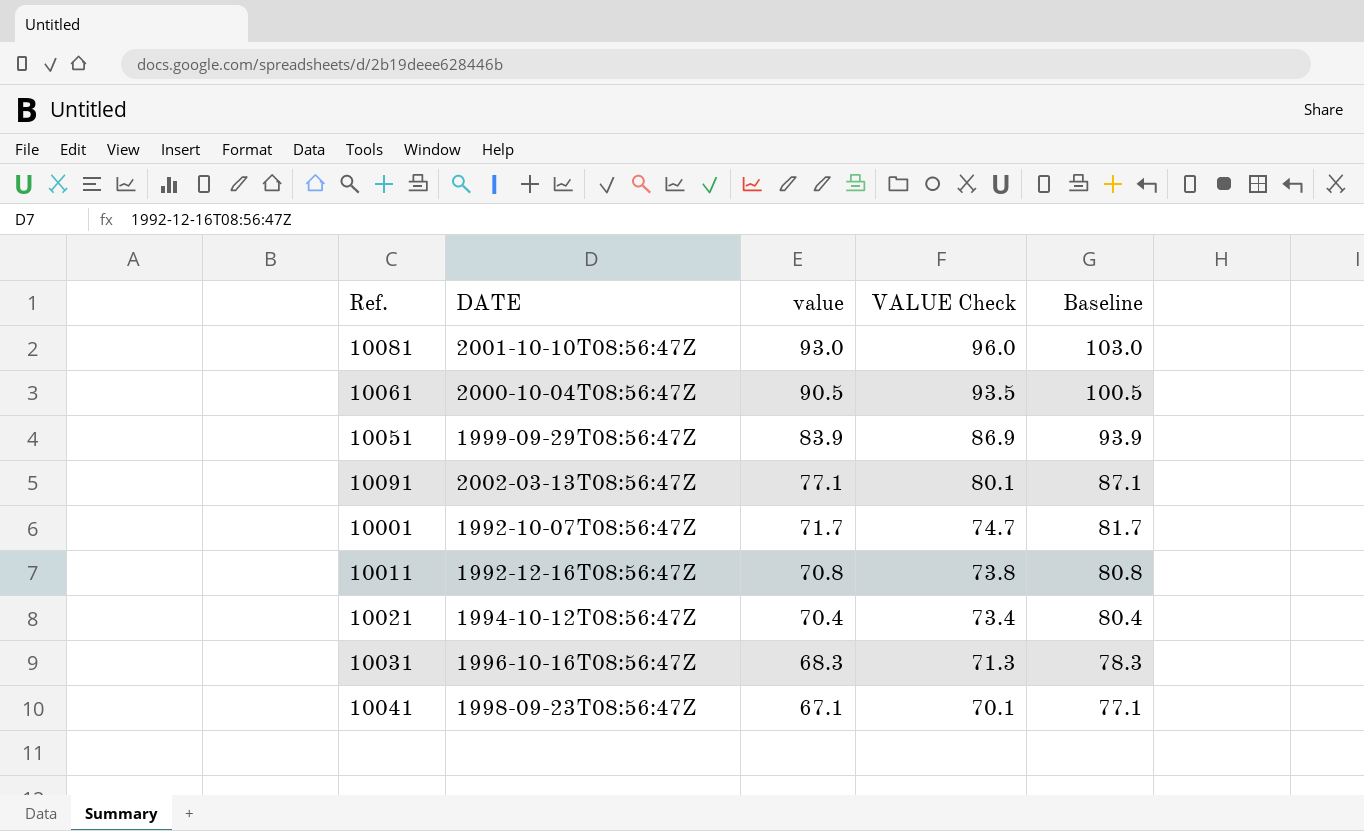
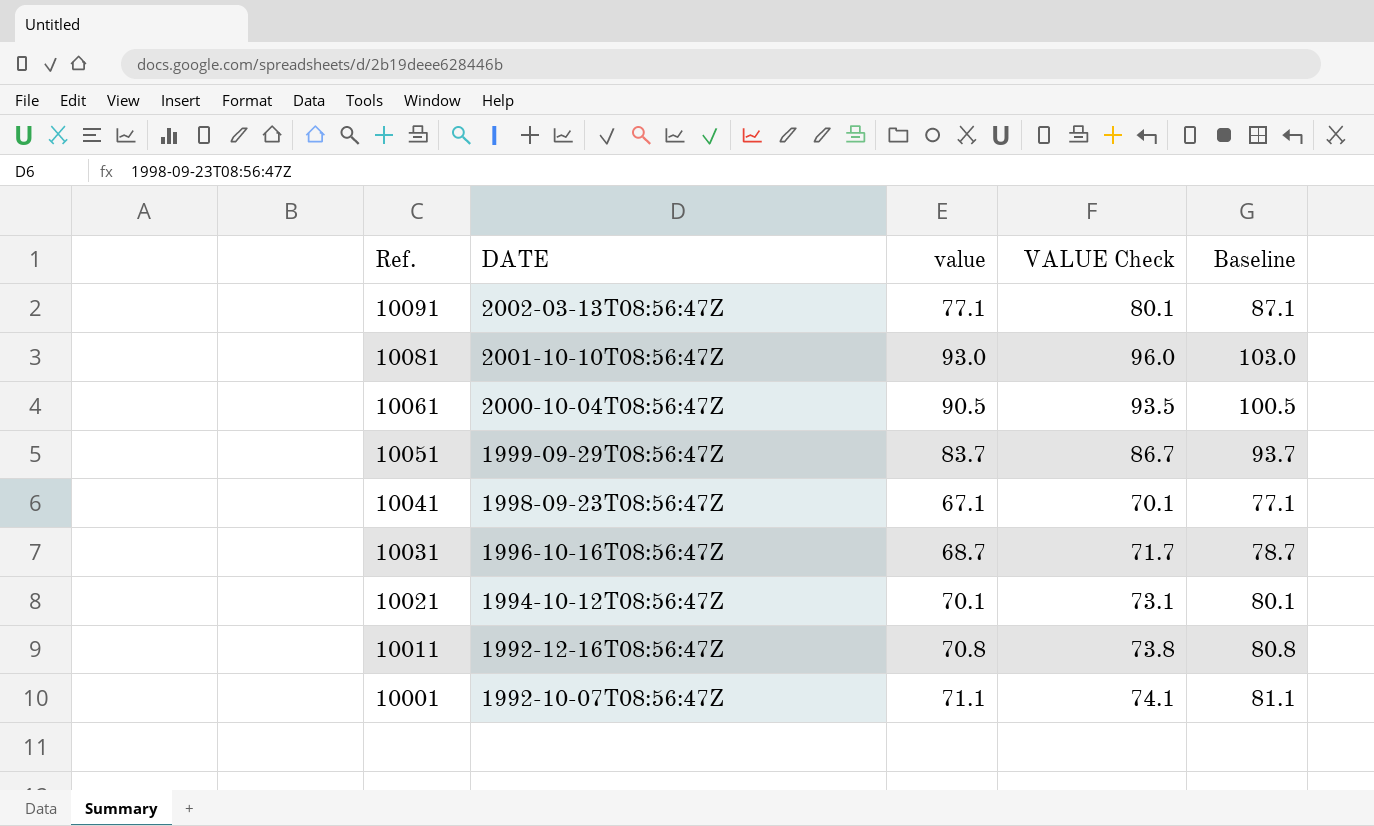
row order: value descending -> Ref. descending
10051 | value: 83.9 -> 83.7
10051 | VALUE Check: 86.9 -> 86.7
10051 | Baseline: 93.9 -> 93.7
10031 | value: 68.3 -> 68.7
10031 | VALUE Check: 71.3 -> 71.7
10031 | Baseline: 78.3 -> 78.7
10021 | value: 70.4 -> 70.1
10021 | VALUE Check: 73.4 -> 73.1
10021 | Baseline: 80.4 -> 80.1
10001 | value: 71.7 -> 71.1
10001 | VALUE Check: 74.7 -> 74.1
10001 | Baseline: 81.7 -> 81.1

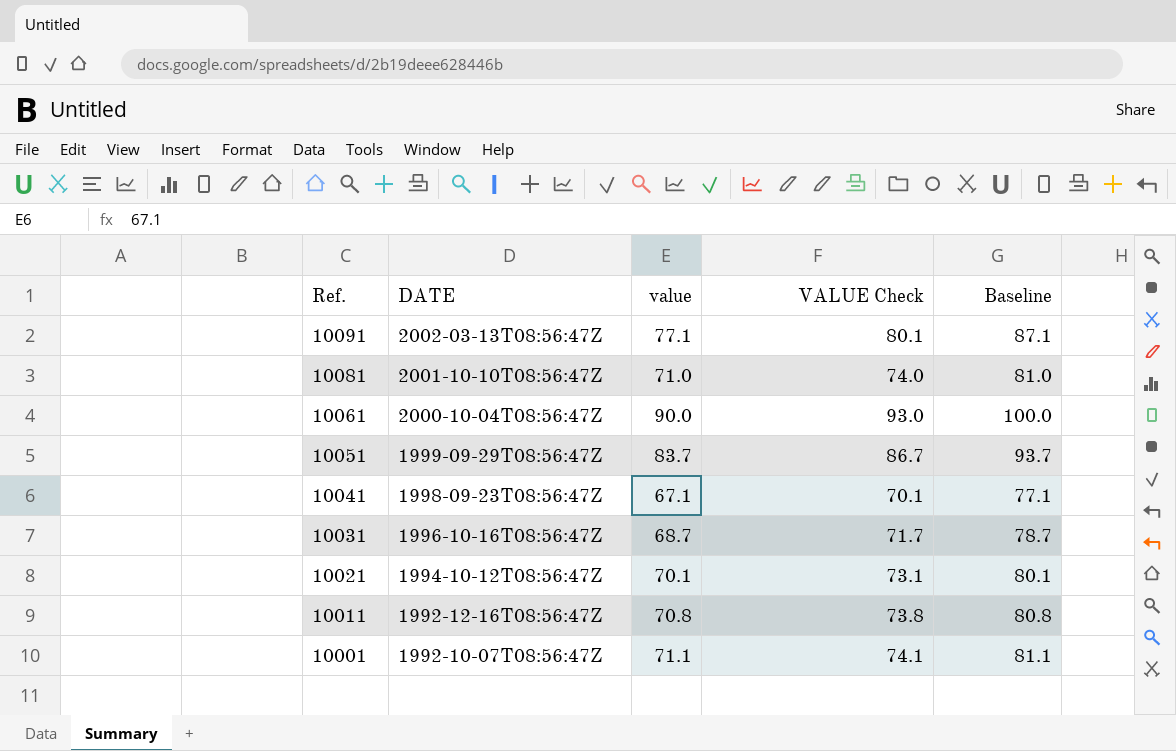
10081 | value: 93.0 -> 71.0
10081 | VALUE Check: 96.0 -> 74.0
10081 | Baseline: 103.0 -> 81.0
10061 | value: 90.5 -> 90.0
10061 | VALUE Check: 93.5 -> 93.0
10061 | Baseline: 100.5 -> 100.0

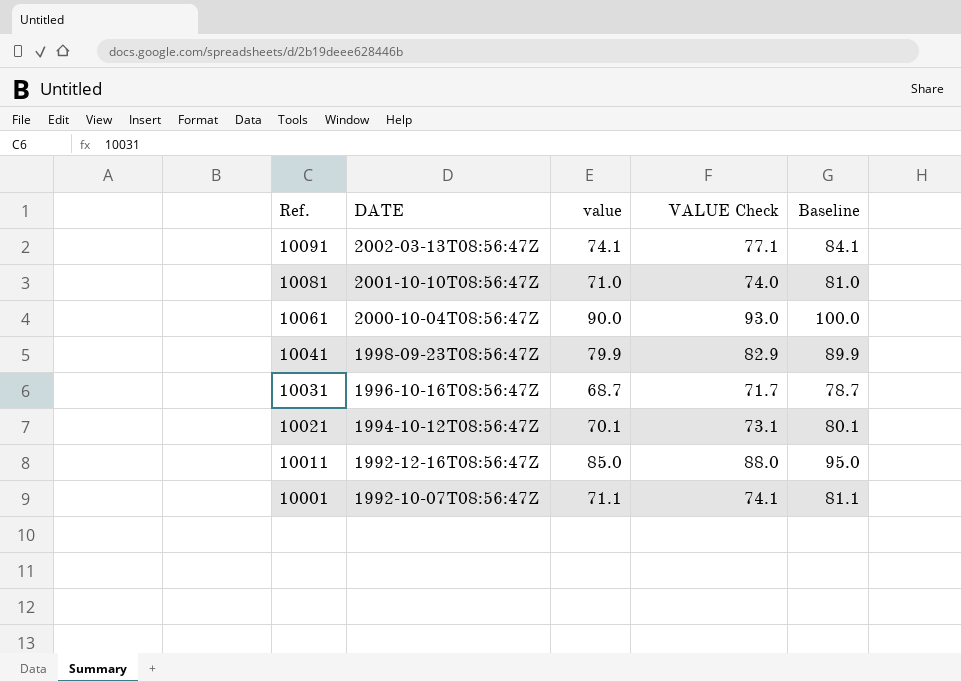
row 10051: 1999-09-29T08:56:47Z | 83.7 | 86.7 | 93.7 -> none
10091 | value: 77.1 -> 74.1
10091 | VALUE Check: 80.1 -> 77.1
10091 | Baseline: 87.1 -> 84.1
10041 | value: 67.1 -> 79.9
10041 | VALUE Check: 70.1 -> 82.9
10041 | Baseline: 77.1 -> 89.9
10011 | value: 70.8 -> 85.0
10011 | VALUE Check: 73.8 -> 88.0
10011 | Baseline: 80.8 -> 95.0

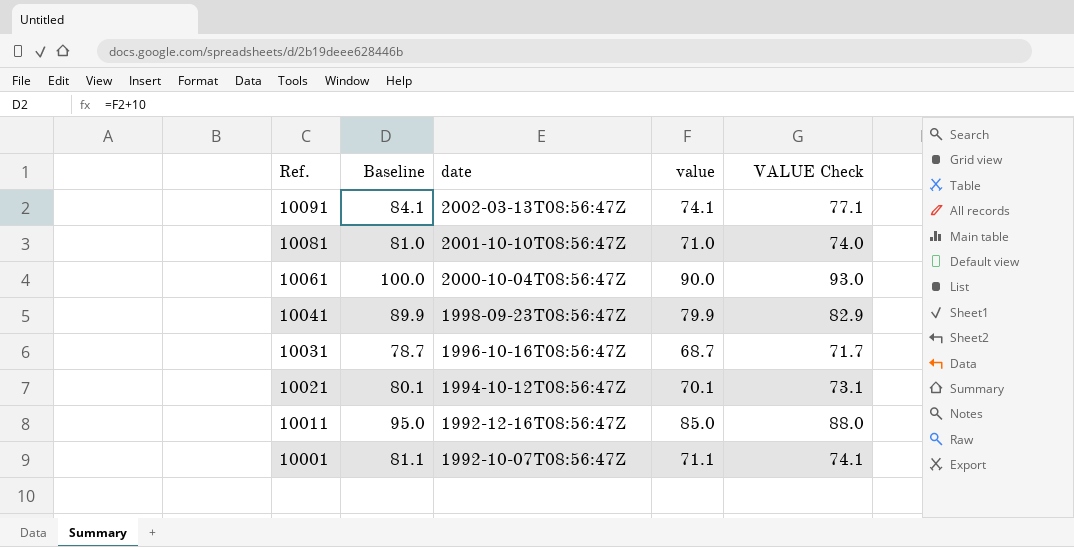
column Baseline | position: 5 -> 2
column name: DATE -> date

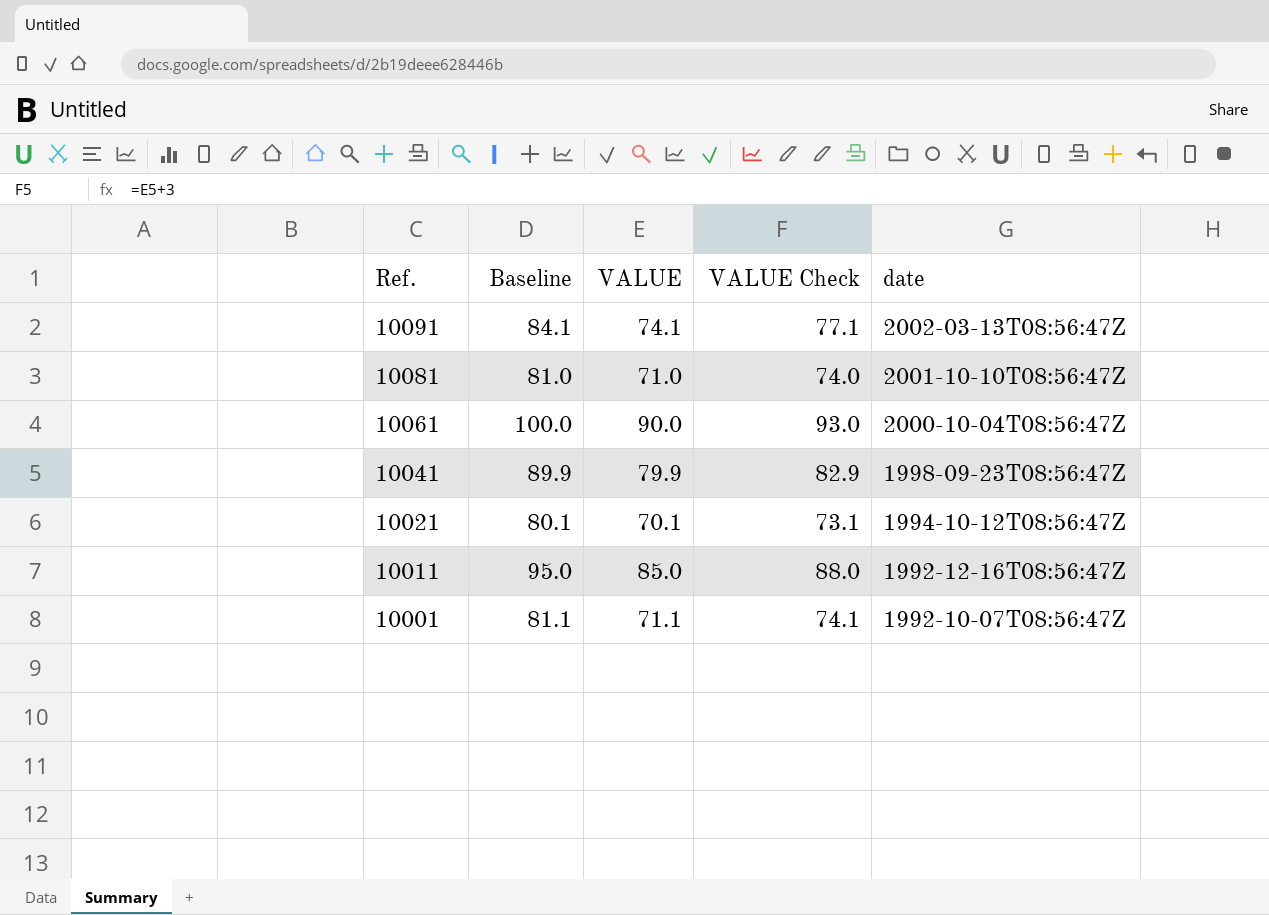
column name: value -> VALUE
column date | position: 3 -> 5
row 10031: 78.7 | 1996-10-16T08:56:47Z | 68.7 | 71.7 -> none

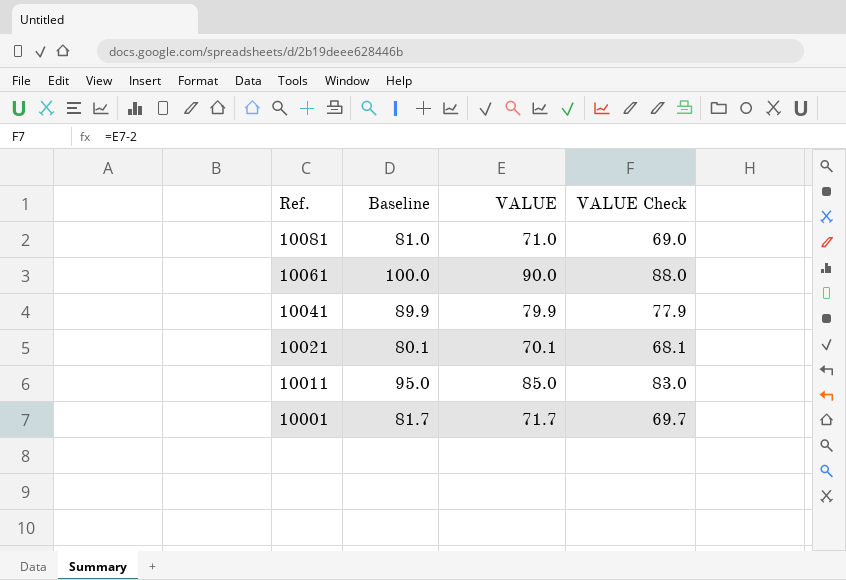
column date | position: 5 -> none
column VALUE Check | formula: [VALUE] + 3 -> [VALUE] - 2
row 10091: 84.1 | 74.1 | 77.1 | 2002-03-13T08:56:47Z -> none
10001 | Baseline: 81.1 -> 81.7
10001 | VALUE: 71.1 -> 71.7

